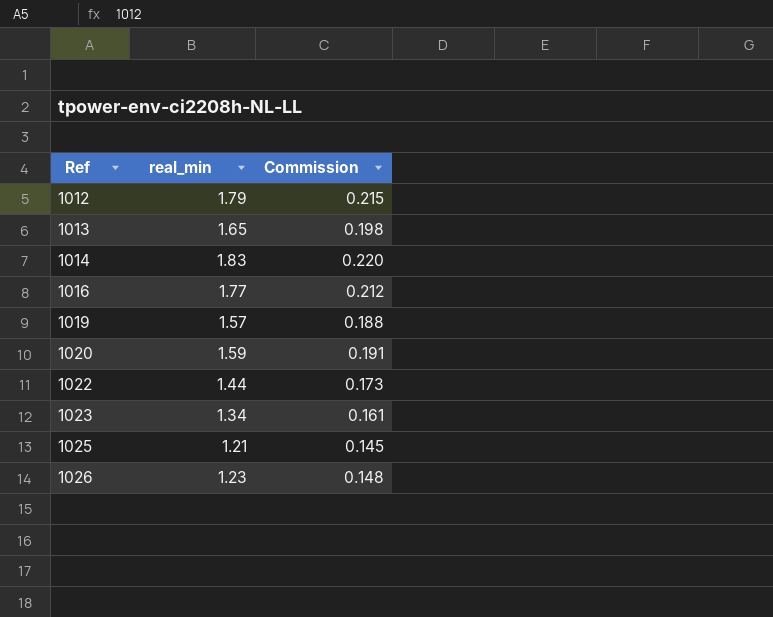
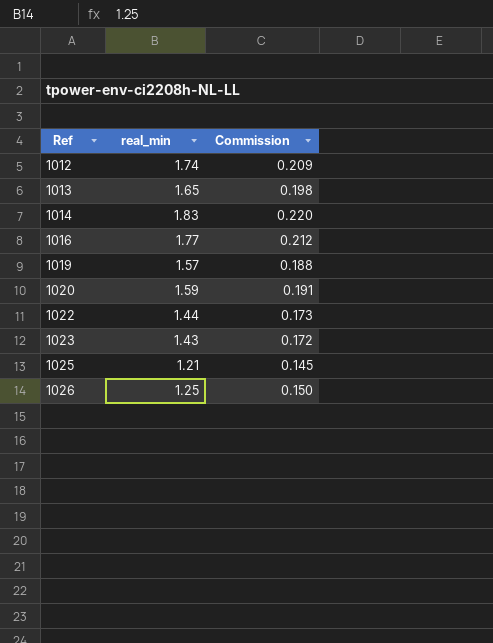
1012 | real_min: 1.79 -> 1.74
1012 | Commission: 0.215 -> 0.209
1023 | real_min: 1.34 -> 1.43
1023 | Commission: 0.161 -> 0.172
1026 | real_min: 1.23 -> 1.25
1026 | Commission: 0.148 -> 0.150

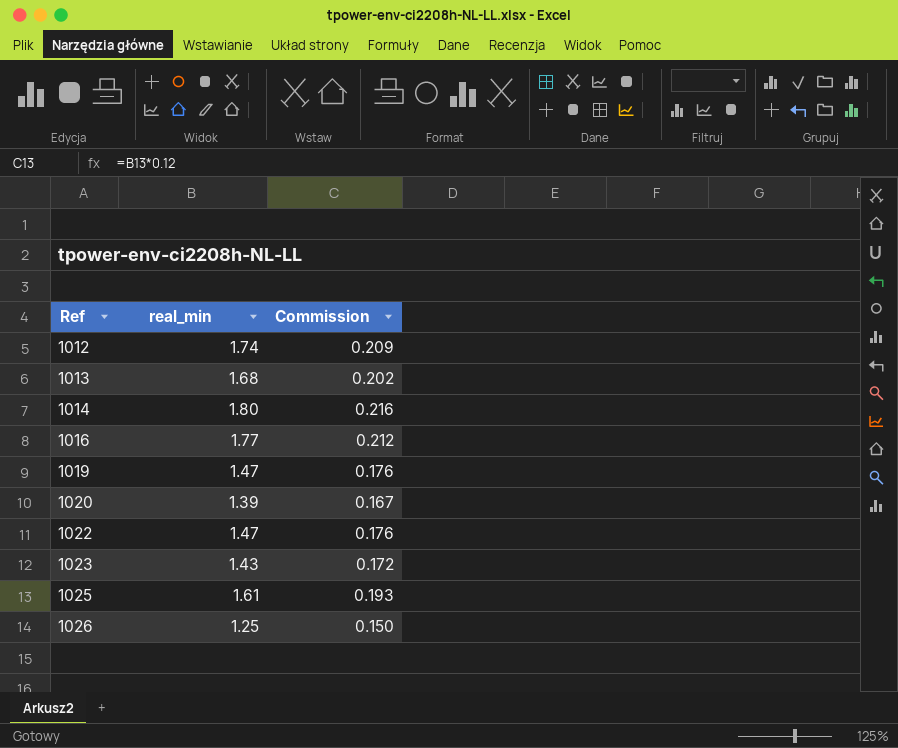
1013 | real_min: 1.65 -> 1.68
1013 | Commission: 0.198 -> 0.202
1014 | real_min: 1.83 -> 1.80
1014 | Commission: 0.220 -> 0.216
1019 | real_min: 1.57 -> 1.47
1019 | Commission: 0.188 -> 0.176
1020 | real_min: 1.59 -> 1.39
1020 | Commission: 0.191 -> 0.167
1022 | real_min: 1.44 -> 1.47
1022 | Commission: 0.173 -> 0.176
1025 | real_min: 1.21 -> 1.61
1025 | Commission: 0.145 -> 0.193

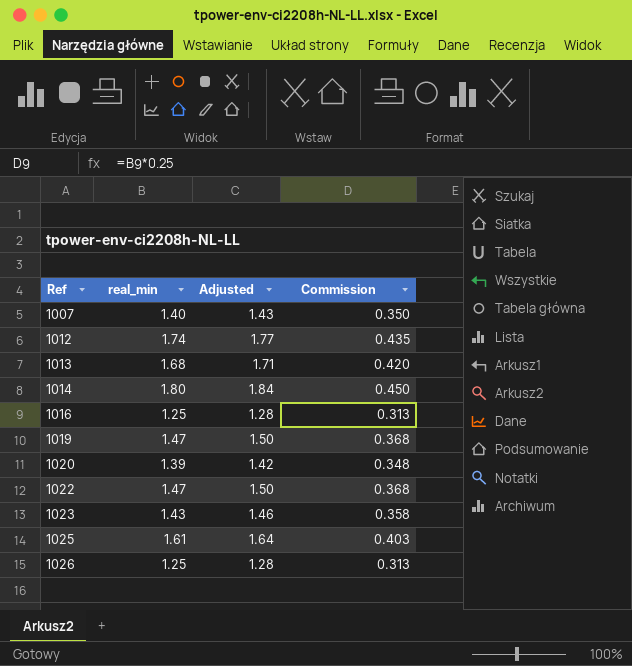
column Adjusted | formula: none -> [real_min] * 1.02
column Commission | formula: [real_min] * 0.12 -> [real_min] * 0.25
row 1007: none -> 1.40 | 1.43 | 0.350
1016 | real_min: 1.77 -> 1.25

